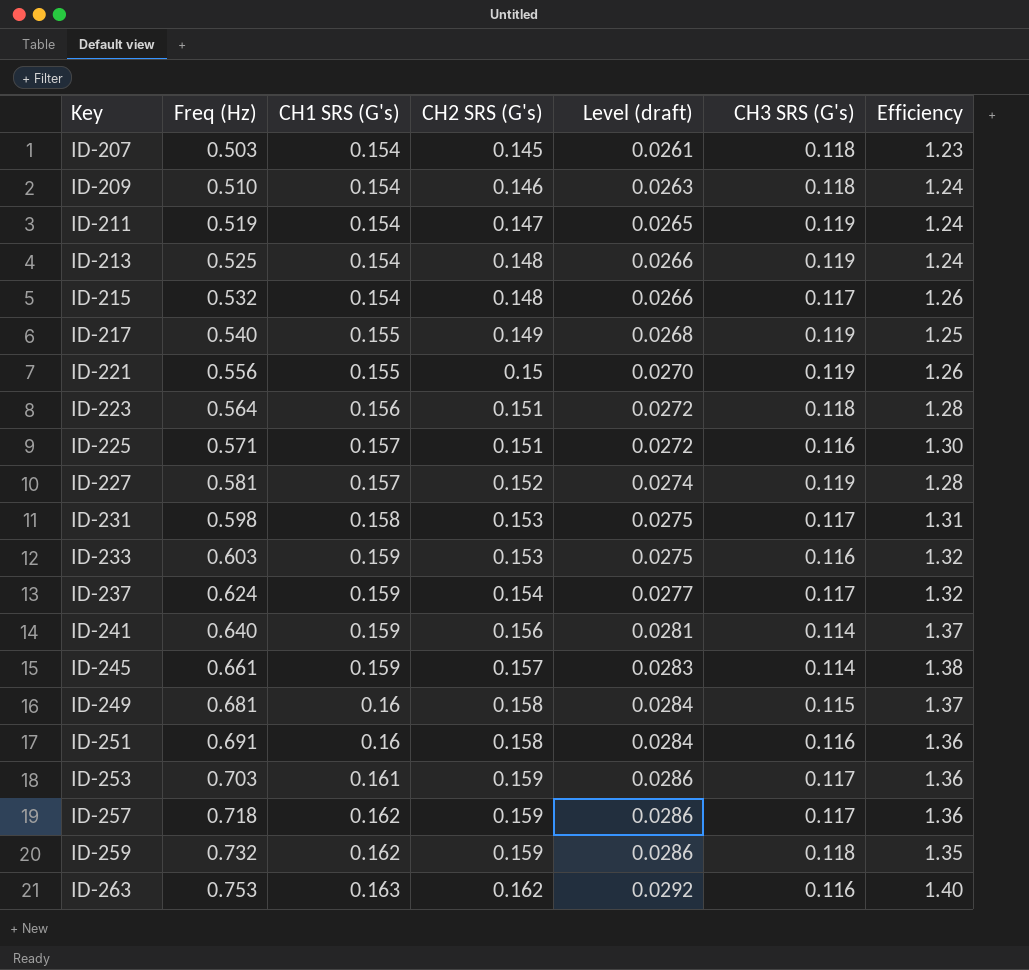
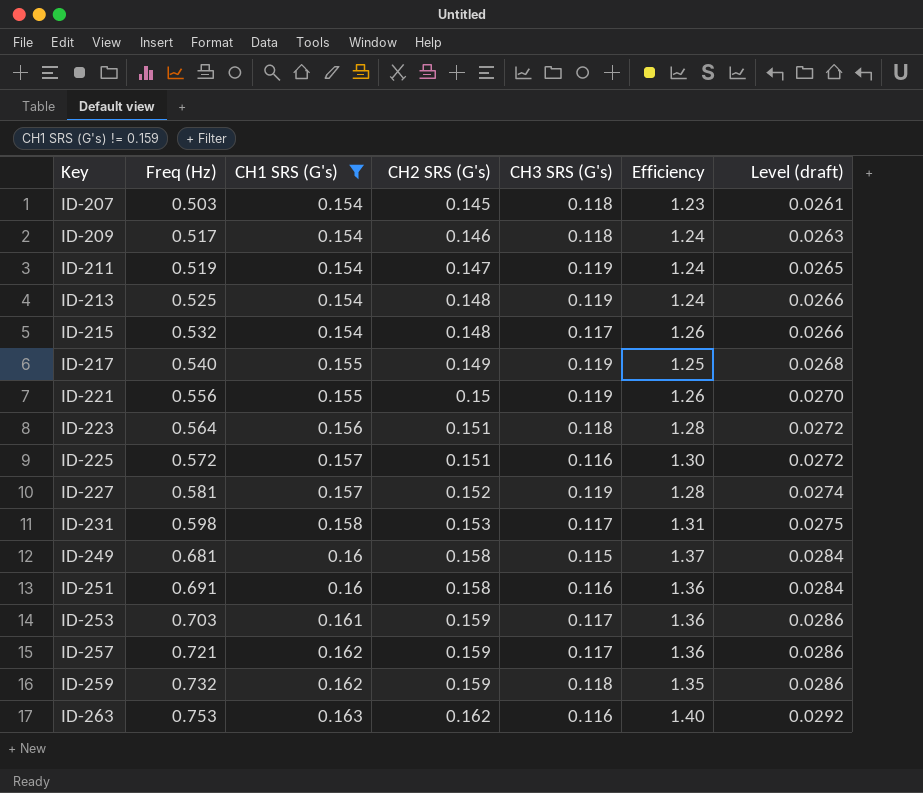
filter: none -> CH1 SRS (G's) != 0.159
column Level (draft) | position: 5 -> 7
ID-209 | Freq (Hz): 0.510 -> 0.517
ID-225 | Freq (Hz): 0.571 -> 0.572
ID-257 | Freq (Hz): 0.718 -> 0.721

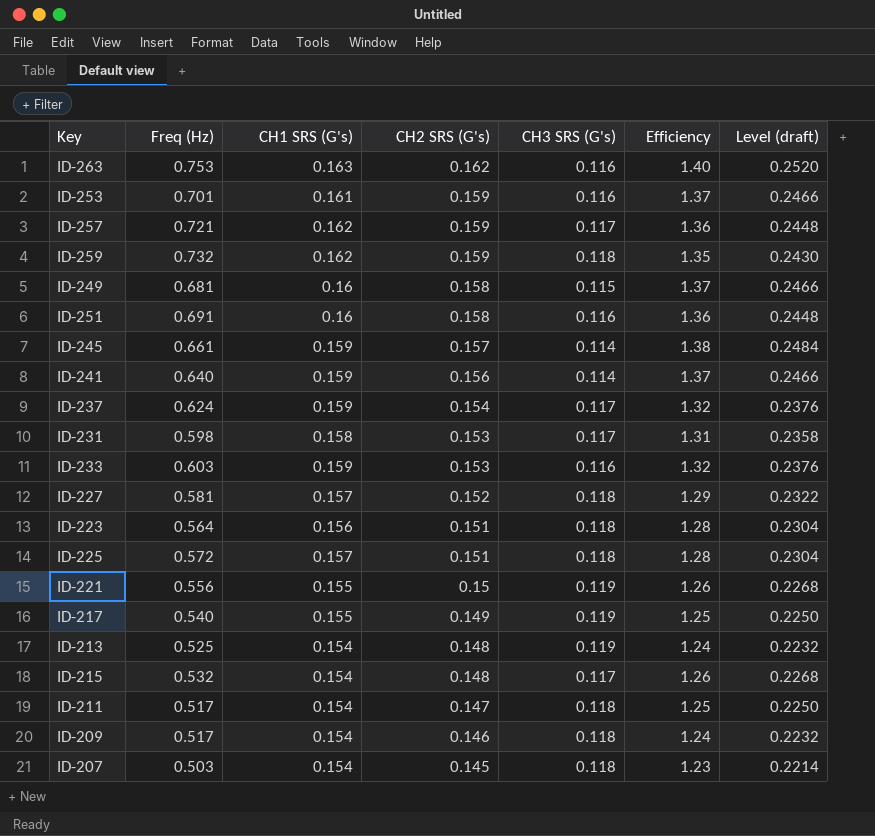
filter: CH1 SRS (G's) != 0.159 -> none
row order: Key ascending -> CH2 SRS (G's) descending
column Level (draft) | formula: [CH2 SRS (G's)] * 0.18 -> [Efficiency] * 0.18
ID-253 | Freq (Hz): 0.703 -> 0.701
ID-253 | CH3 SRS (G's): 0.117 -> 0.116
ID-253 | Efficiency: 1.36 -> 1.37
ID-227 | CH3 SRS (G's): 0.119 -> 0.118
ID-227 | Efficiency: 1.28 -> 1.29
ID-225 | CH3 SRS (G's): 0.116 -> 0.118
ID-225 | Efficiency: 1.30 -> 1.28
ID-211 | Freq (Hz): 0.519 -> 0.517
ID-211 | CH3 SRS (G's): 0.119 -> 0.118
ID-211 | Efficiency: 1.24 -> 1.25

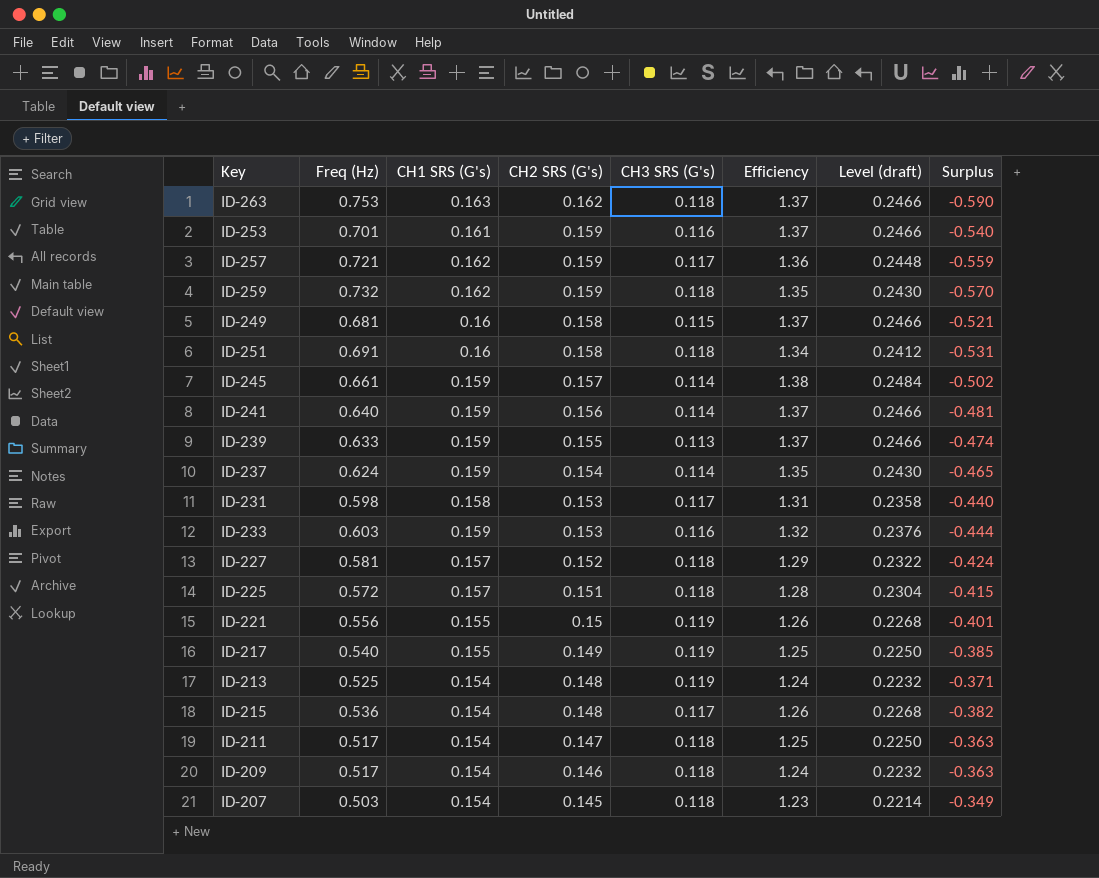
column Surplus | formula: none -> [CH1 SRS (G's)] - [Freq (Hz)]
row ID-223: 0.564 | 0.156 | 0.151 | 0.118 | 1.28 | 0.2304 -> none
ID-263 | CH3 SRS (G's): 0.116 -> 0.118
ID-263 | Efficiency: 1.40 -> 1.37
ID-263 | Level (draft): 0.2520 -> 0.2466
ID-251 | CH3 SRS (G's): 0.116 -> 0.118
ID-251 | Efficiency: 1.36 -> 1.34
ID-251 | Level (draft): 0.2448 -> 0.2412
row ID-239: none -> 0.633 | 0.159 | 0.155 | 0.113 | 1.37 | 0.2466 | -0.474
ID-237 | CH3 SRS (G's): 0.117 -> 0.114
ID-237 | Efficiency: 1.32 -> 1.35
ID-237 | Level (draft): 0.2376 -> 0.2430
ID-215 | Freq (Hz): 0.532 -> 0.536

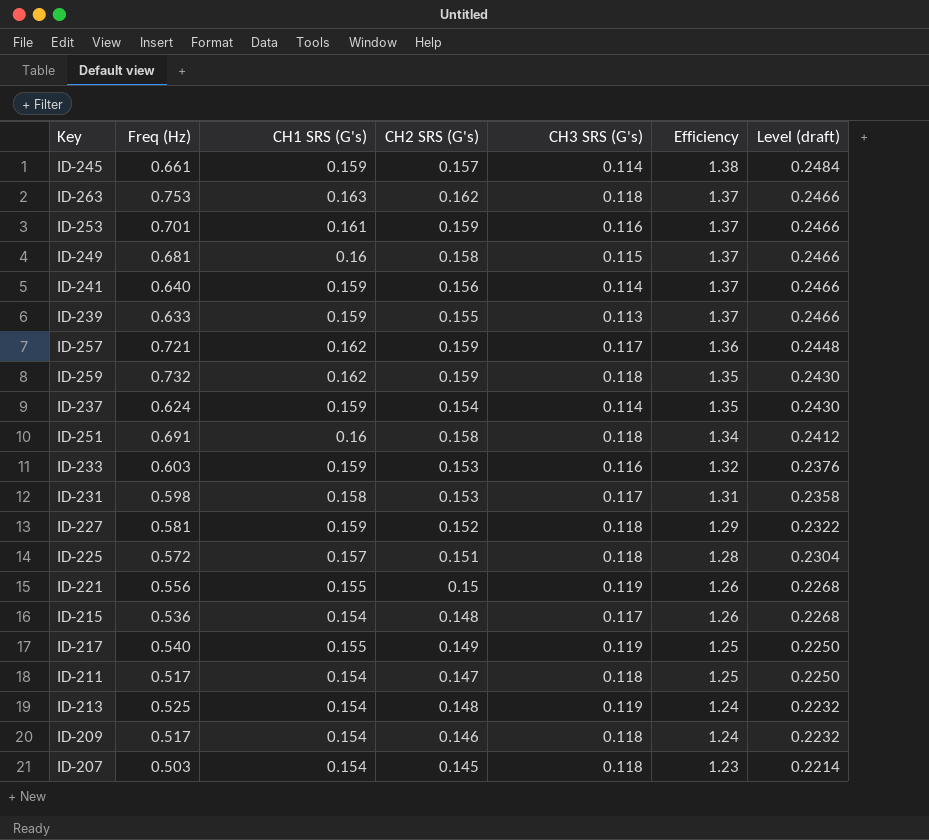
row order: CH2 SRS (G's) descending -> Efficiency descending
column Surplus | formula: [CH1 SRS (G's)] - [Freq (Hz)] -> none
ID-227 | CH1 SRS (G's): 0.157 -> 0.159

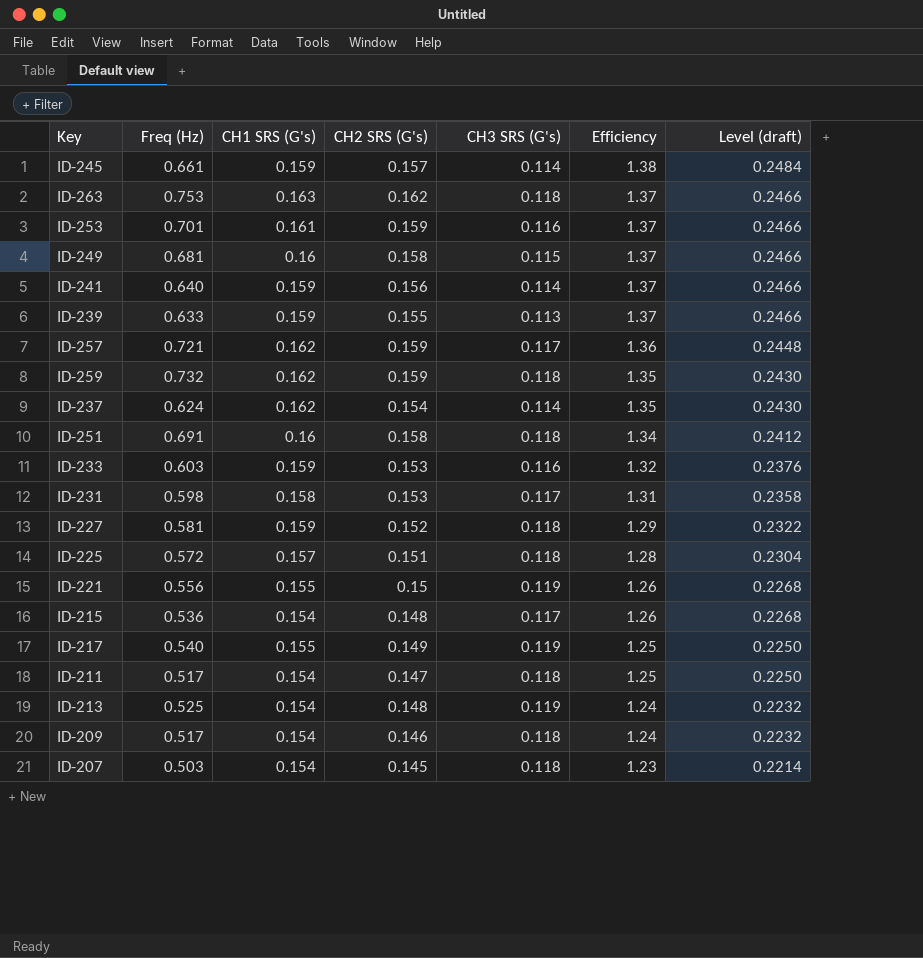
ID-237 | CH1 SRS (G's): 0.159 -> 0.162

